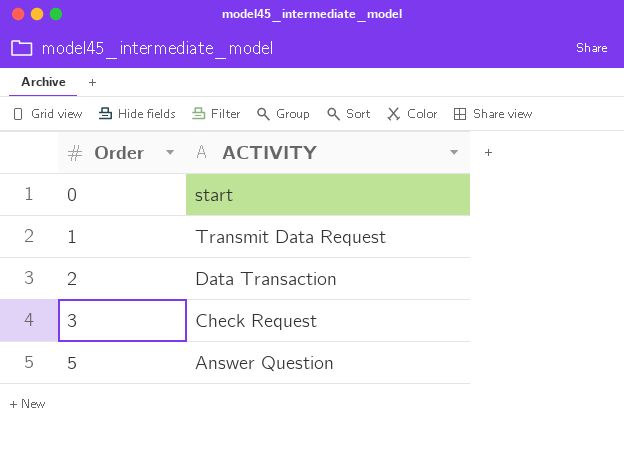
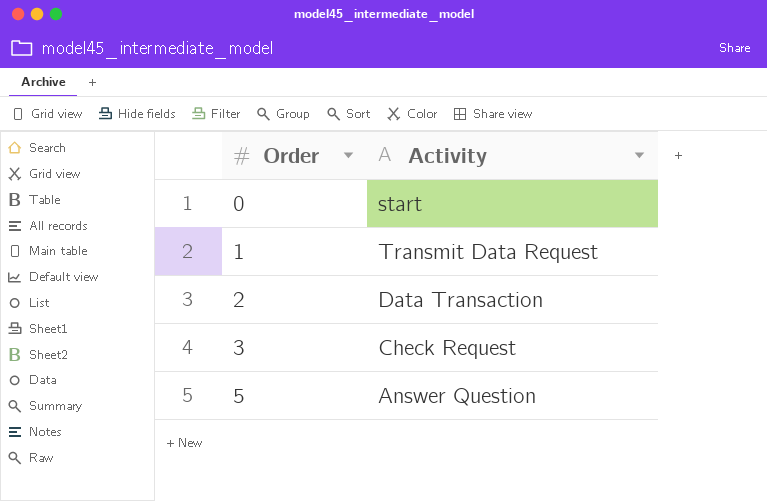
column name: ACTIVITY -> Activity

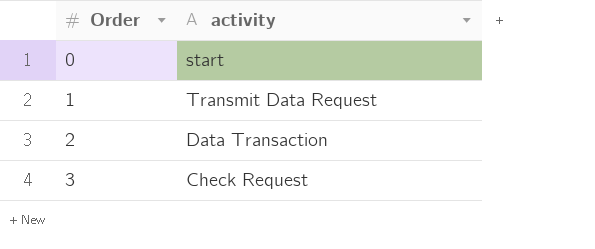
column name: Activity -> activity
row 5: Answer Question -> none

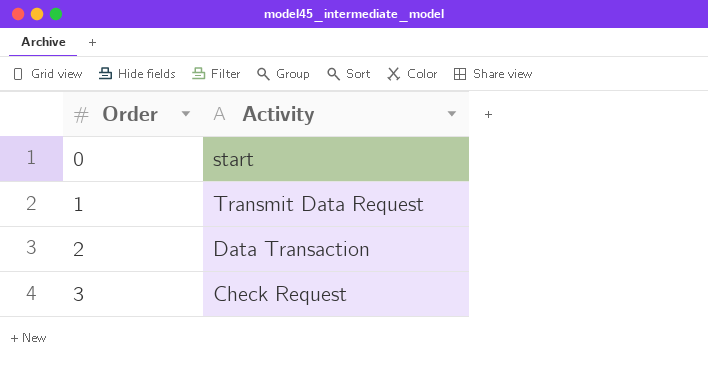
column name: activity -> Activity

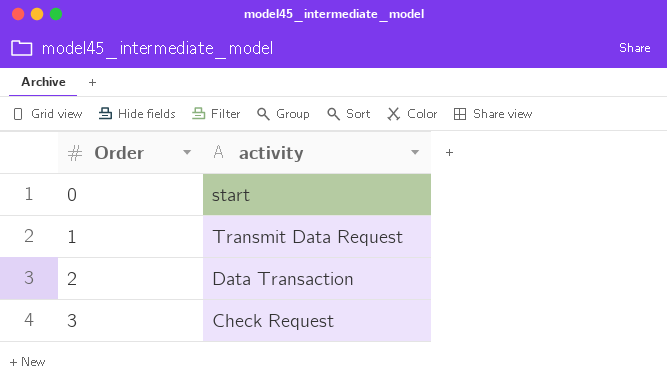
column name: Activity -> activity

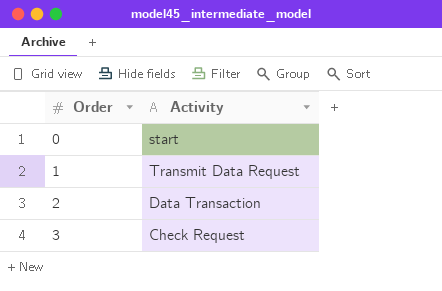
column name: activity -> Activity

